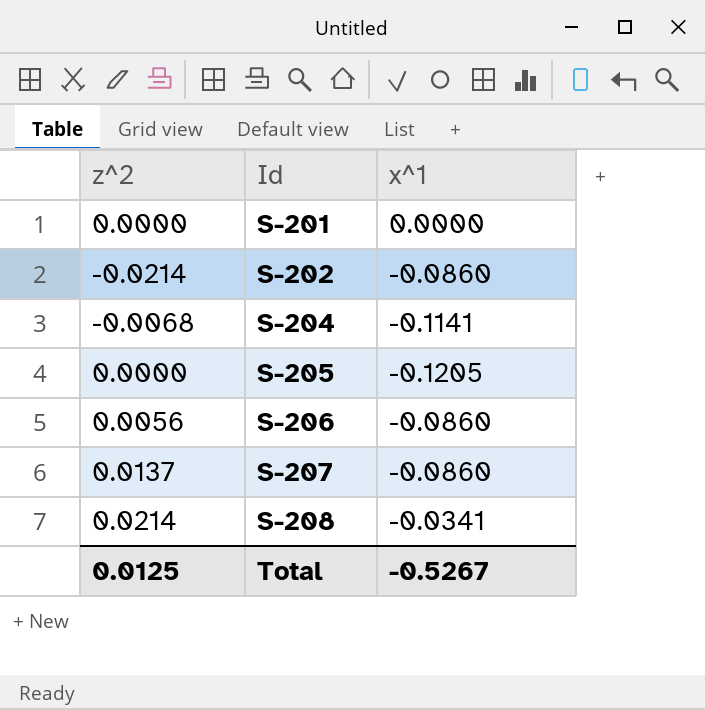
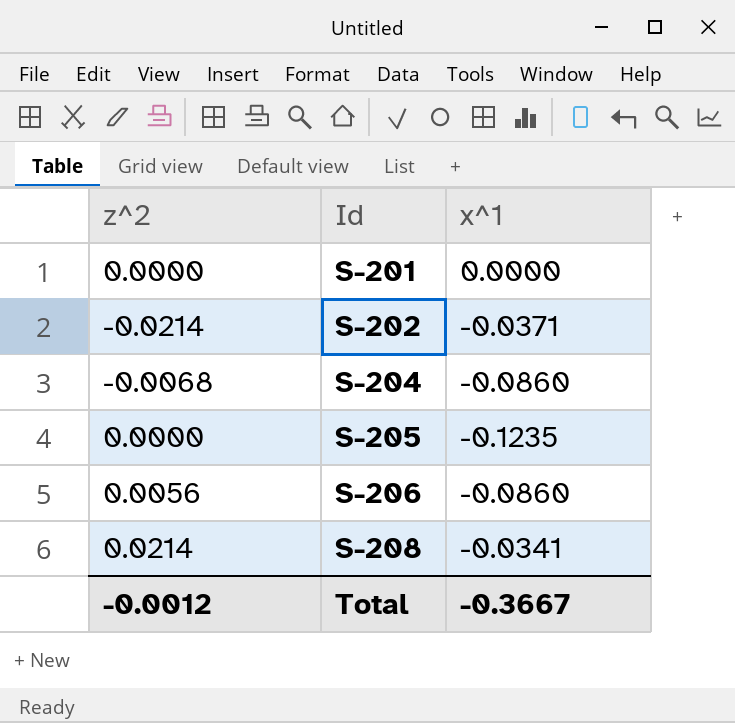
row S-207: 0.0137 | -0.0860 -> none
S-202 | x^1: -0.0860 -> -0.0371
S-204 | x^1: -0.1141 -> -0.0860
S-205 | x^1: -0.1205 -> -0.1235
Total | z^2: 0.0125 -> -0.0012
Total | x^1: -0.5267 -> -0.3667

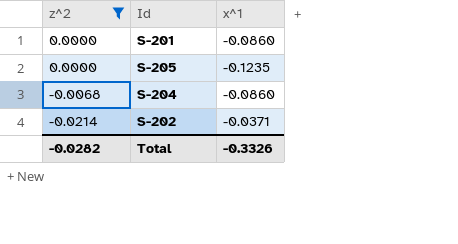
filter: none -> z^2 <= 0.0000
row order: Id ascending -> z^2 descending
S-201 | x^1: 0.0000 -> -0.0860
Total | z^2: -0.0012 -> -0.0282
Total | x^1: -0.3667 -> -0.3326

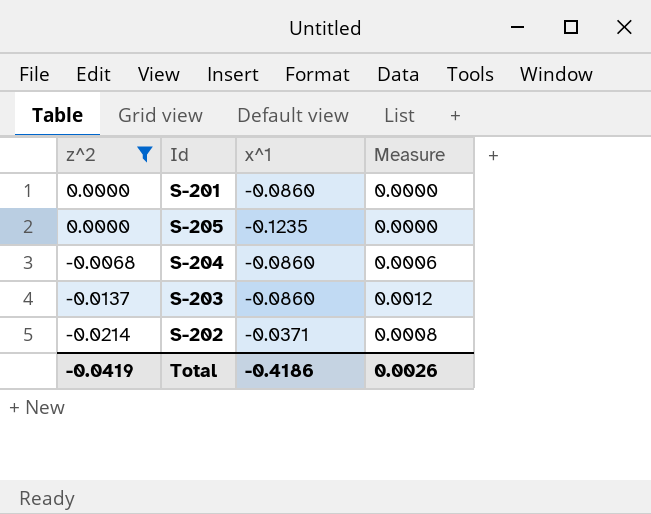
column Measure | formula: none -> [z^2] * [x^1]
row S-203: none -> -0.0137 | -0.0860 | 0.0012
Total | z^2: -0.0282 -> -0.0419
Total | x^1: -0.3326 -> -0.4186

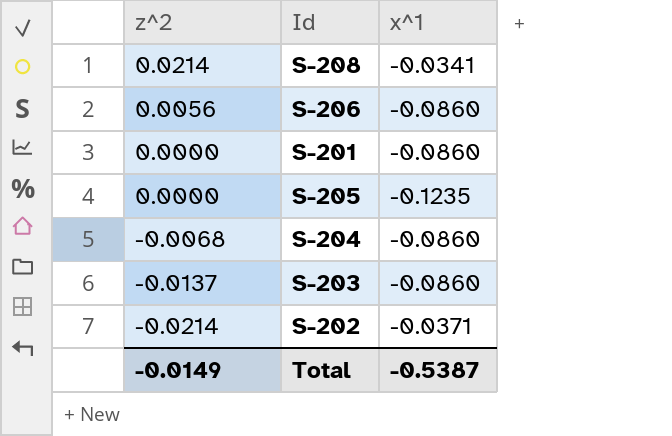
filter: z^2 <= 0.0000 -> none
column Measure | formula: [z^2] * [x^1] -> none
Total | z^2: -0.0419 -> -0.0149
Total | x^1: -0.4186 -> -0.5387

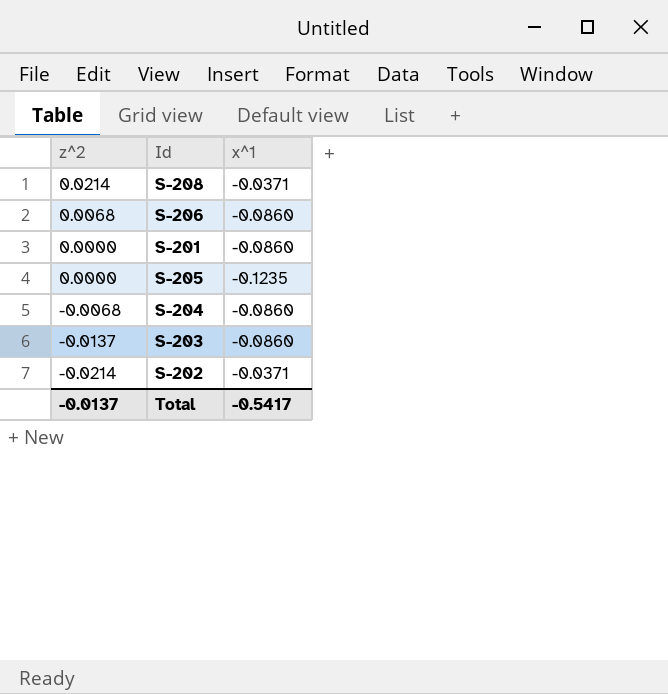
S-208 | x^1: -0.0341 -> -0.0371
S-206 | z^2: 0.0056 -> 0.0068
Total | z^2: -0.0149 -> -0.0137
Total | x^1: -0.5387 -> -0.5417

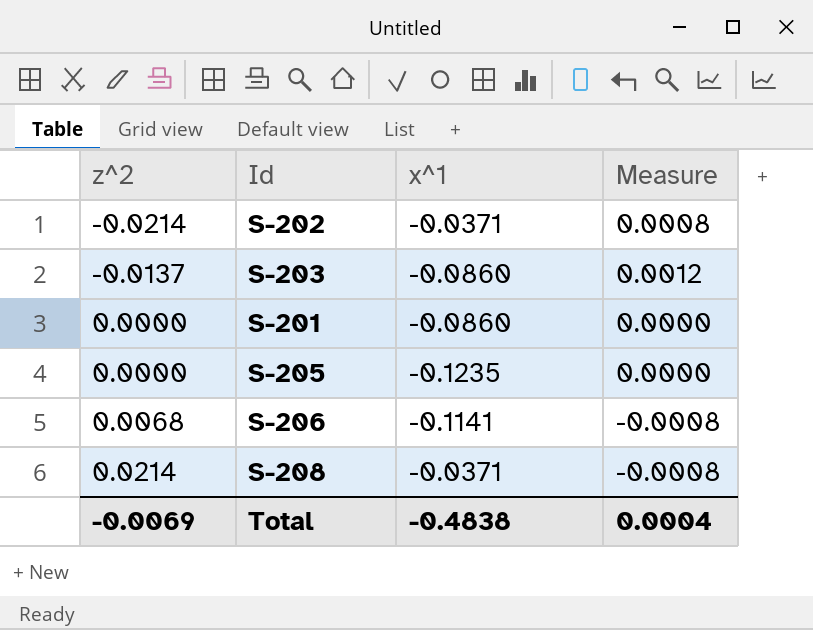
row order: z^2 descending -> z^2 ascending
column Measure | formula: none -> [z^2] * [x^1]
row S-204: -0.0068 | -0.0860 -> none
S-206 | x^1: -0.0860 -> -0.1141
Total | z^2: -0.0137 -> -0.0069
Total | x^1: -0.5417 -> -0.4838

